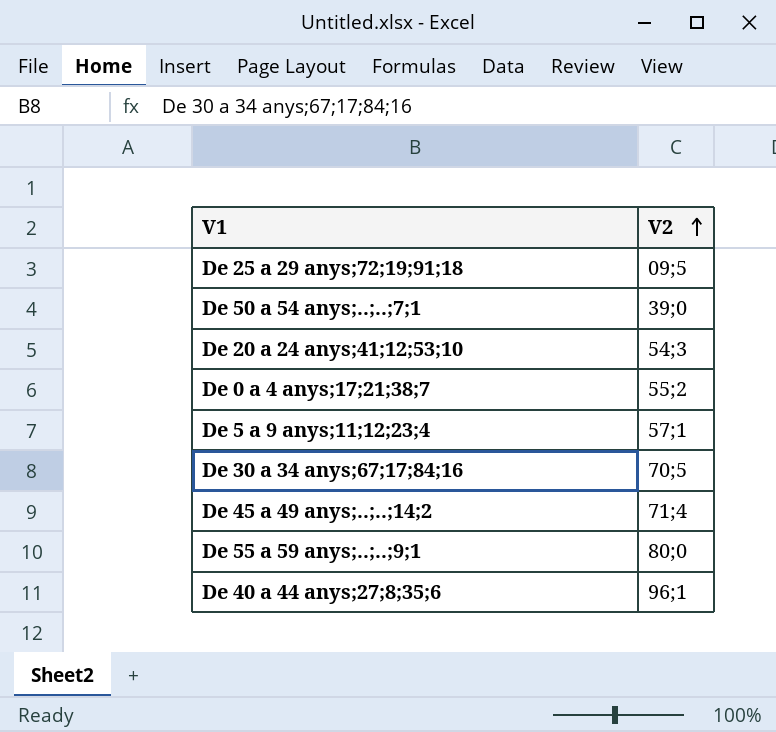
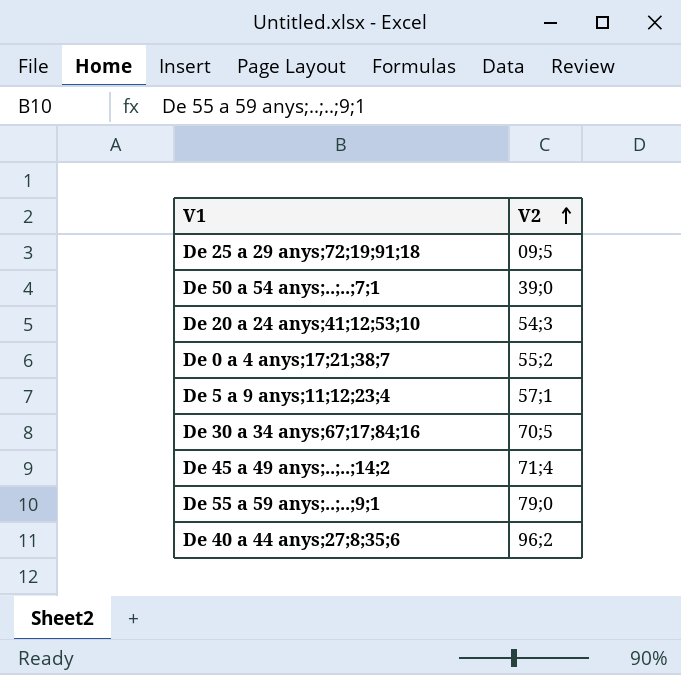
De 55 a 59 anys;..;..;9;1 | V2: 80;0 -> 79;0
De 40 a 44 anys;27;8;35;6 | V2: 96;1 -> 96;2

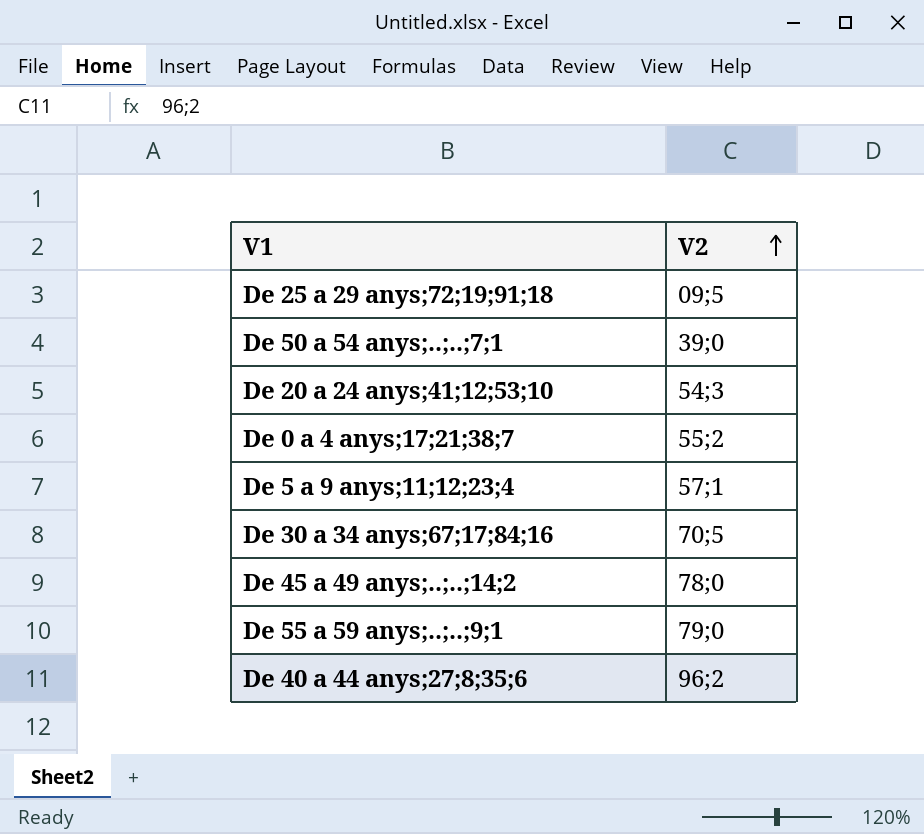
De 45 a 49 anys;..;..;14;2 | V2: 71;4 -> 78;0

